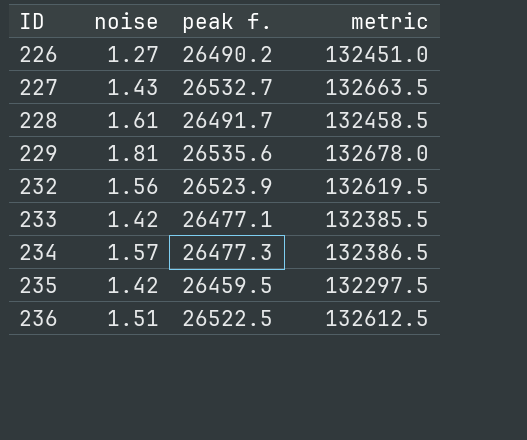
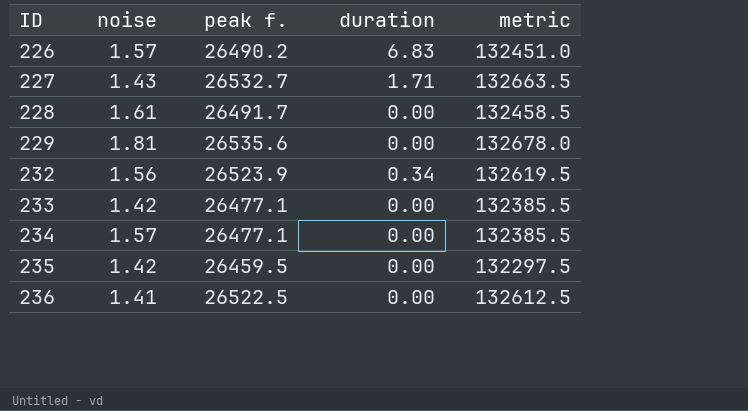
column duration | position: none -> 4
226 | noise: 1.27 -> 1.57
234 | peak f.: 26477.3 -> 26477.1
234 | metric: 132386.5 -> 132385.5
236 | noise: 1.51 -> 1.41

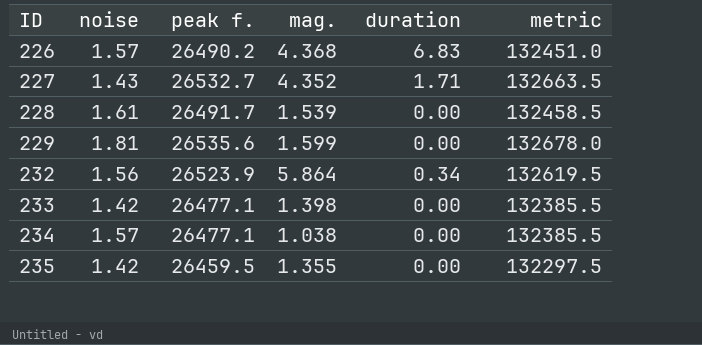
column mag. | position: none -> 4
row 236: 1.41 | 26522.5 | 0.00 | 132612.5 -> none

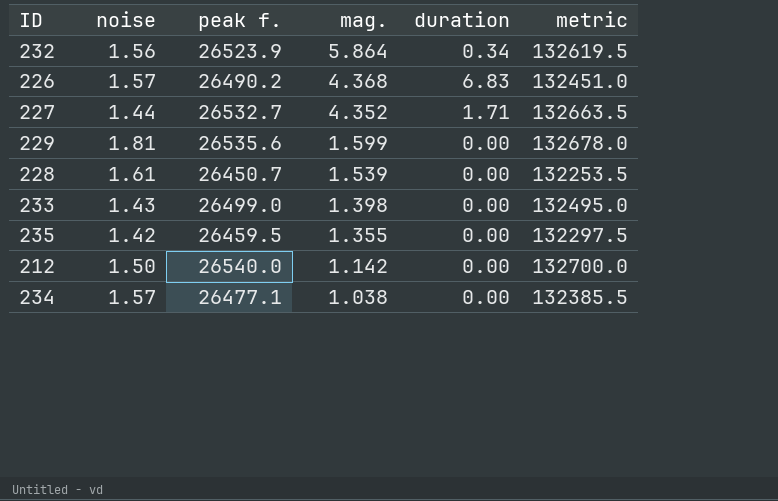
row order: ID ascending -> mag. descending
227 | noise: 1.43 -> 1.44
228 | peak f.: 26491.7 -> 26450.7
228 | metric: 132458.5 -> 132253.5
233 | noise: 1.42 -> 1.43
233 | peak f.: 26477.1 -> 26499.0
233 | metric: 132385.5 -> 132495.0
row 212: none -> 1.50 | 26540.0 | 1.142 | 0.00 | 132700.0

